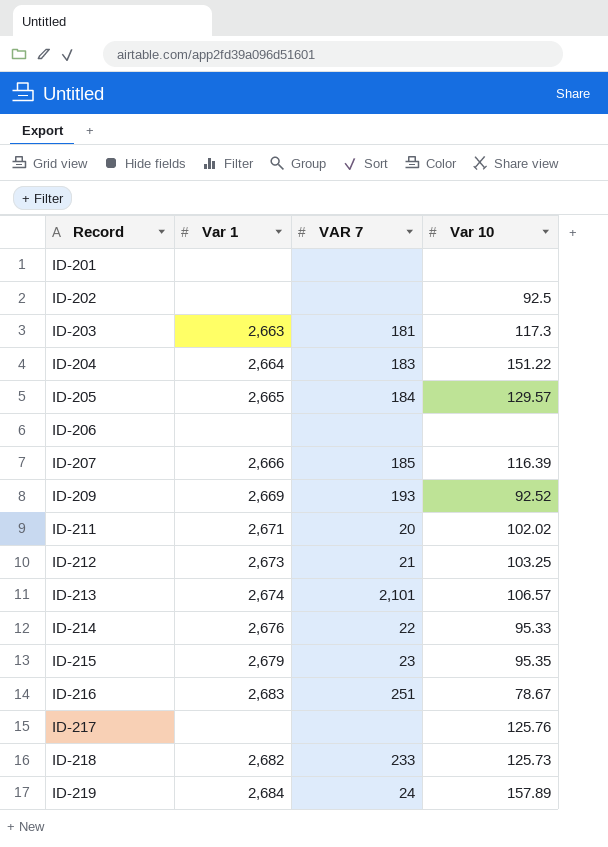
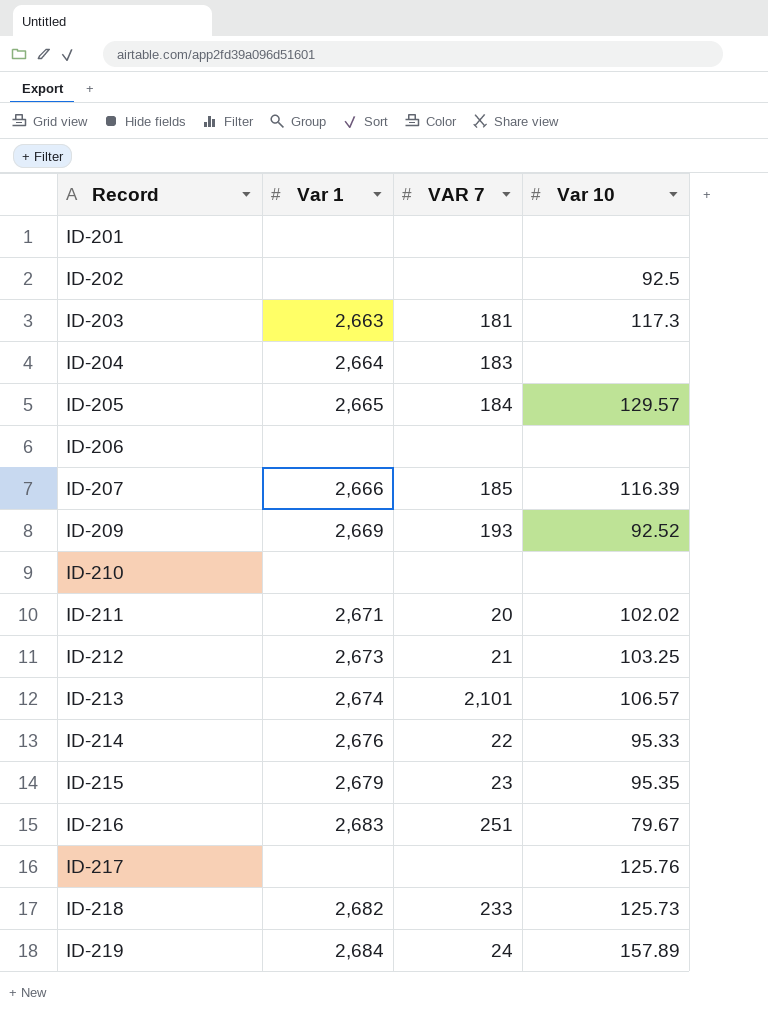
ID-204 | Var 10: 151.22 -> none
row ID-210: none -> none | none | none
ID-216 | Var 10: 78.67 -> 79.67

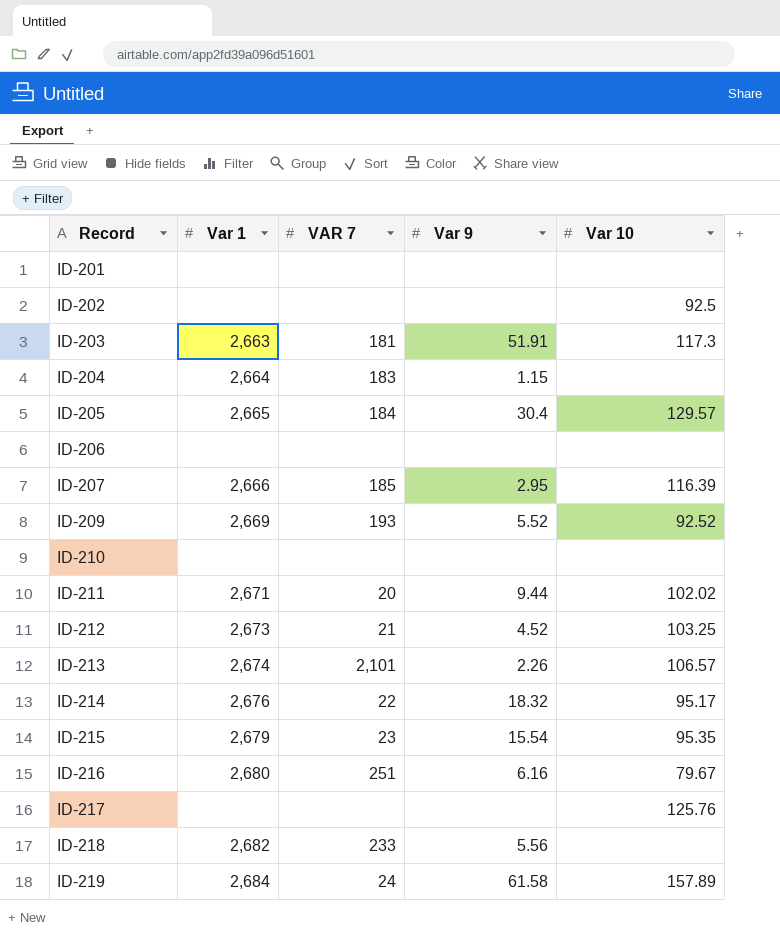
column Var 9 | position: none -> 4
ID-214 | Var 10: 95.33 -> 95.17
ID-216 | Var 1: 2,683 -> 2,680
ID-218 | Var 10: 125.73 -> none

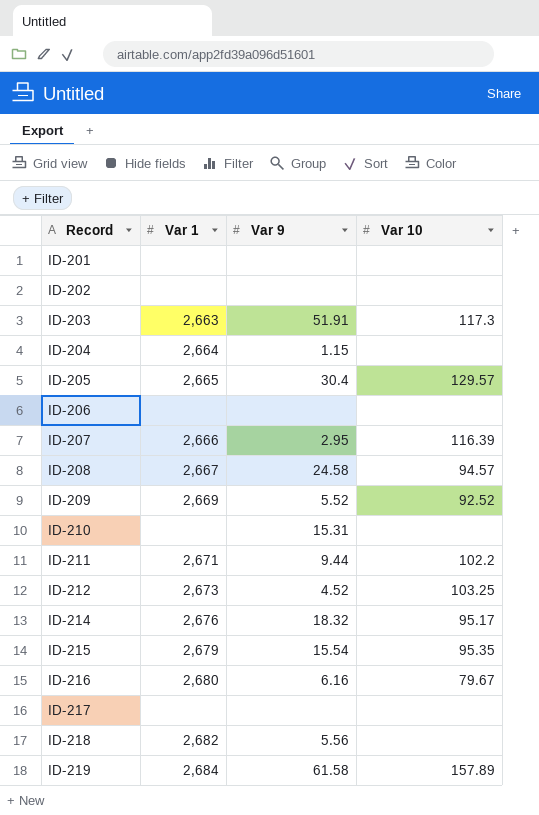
column VAR 7 | position: 3 -> none
row ID-213: 2,674 | 2,101 | 2.26 | 106.57 -> none
ID-202 | Var 10: 92.5 -> none
row ID-208: none -> 2,667 | 24.58 | 94.57
ID-210 | Var 9: none -> 15.31
ID-211 | Var 10: 102.02 -> 102.2
ID-217 | Var 10: 125.76 -> none

